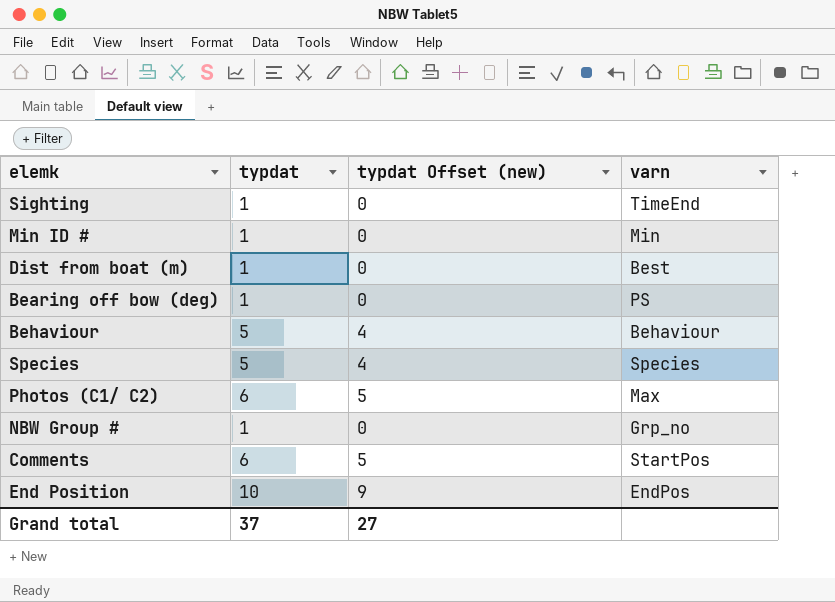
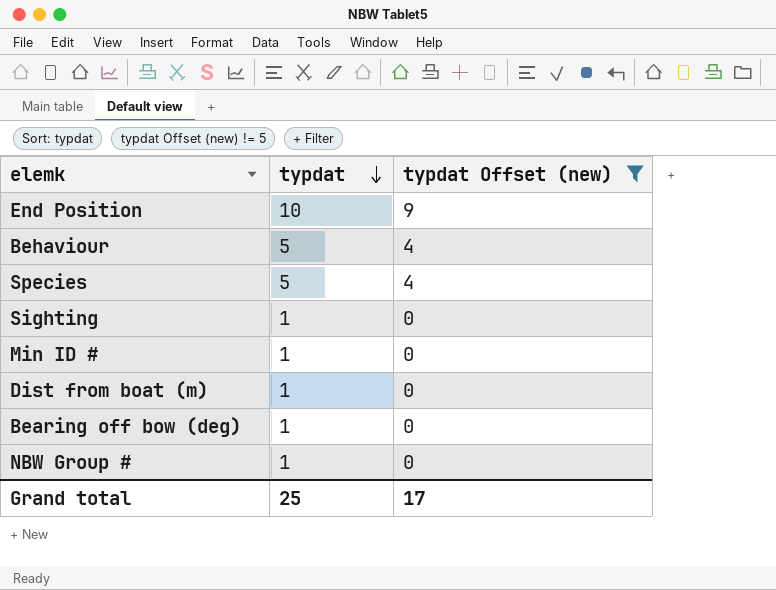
filter: none -> typdat Offset (new) != 5
row order: none -> typdat descending
column varn | position: 4 -> none
Grand total | typdat: 37 -> 25
Grand total | typdat Offset (new): 27 -> 17

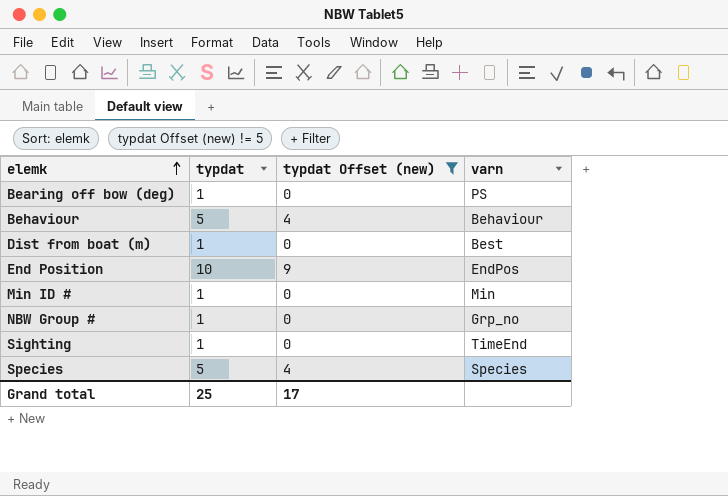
row order: typdat descending -> elemk ascending
column varn | position: none -> 4

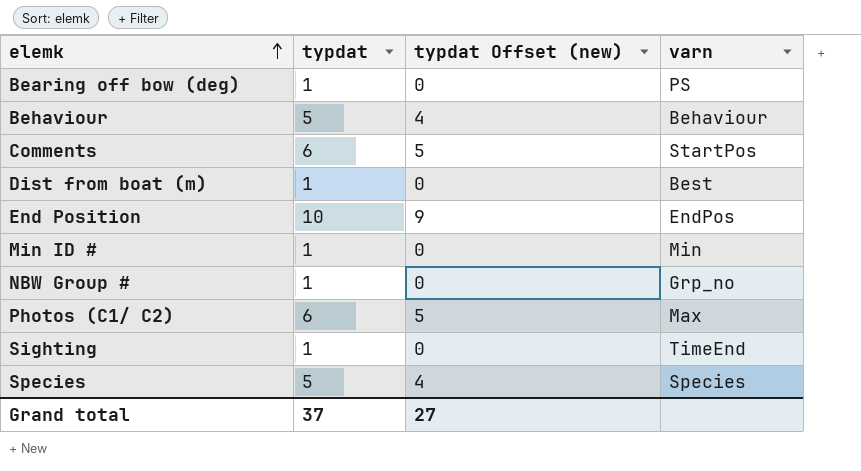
filter: typdat Offset (new) != 5 -> none
Grand total | typdat: 25 -> 37
Grand total | typdat Offset (new): 17 -> 27

